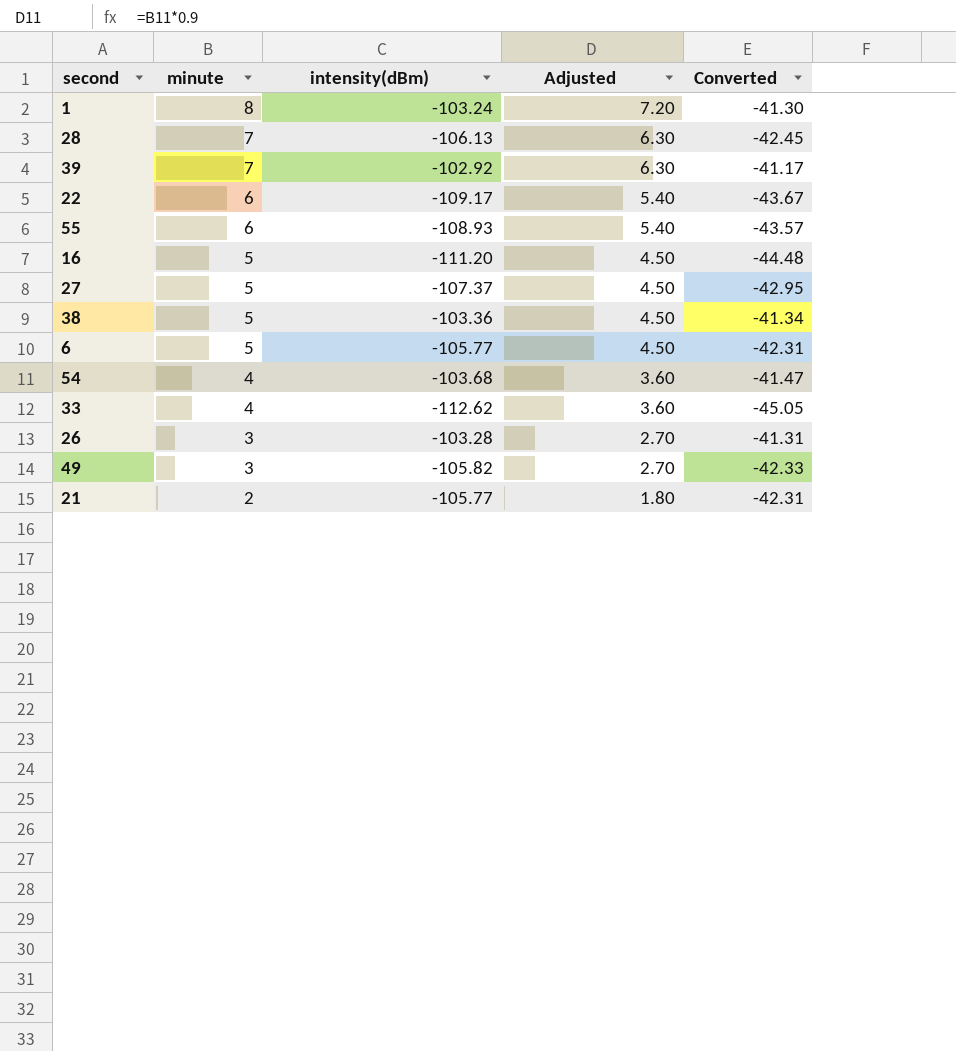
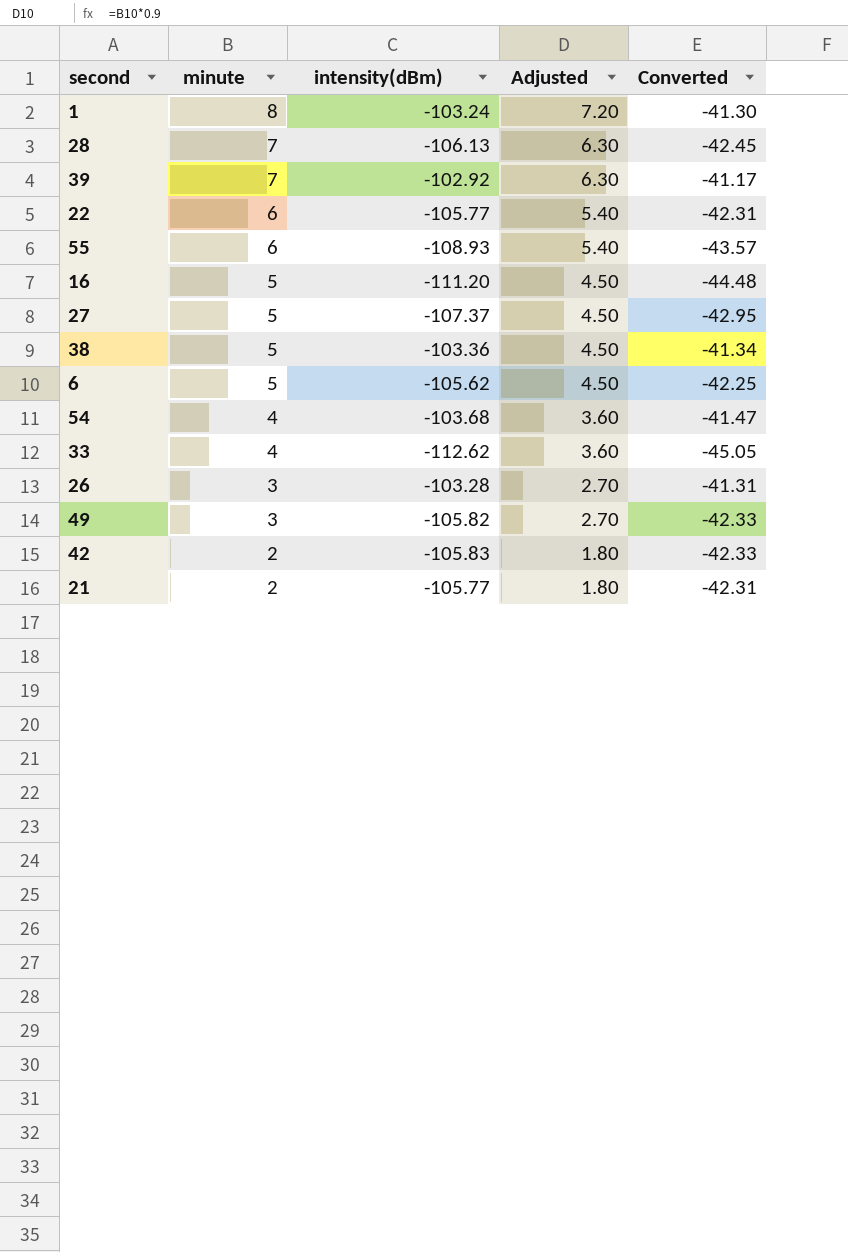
22 | intensity(dBm): -109.17 -> -105.77
22 | Converted: -43.67 -> -42.31
6 | intensity(dBm): -105.77 -> -105.62
6 | Converted: -42.31 -> -42.25
row 42: none -> 2 | -105.83 | 1.80 | -42.33

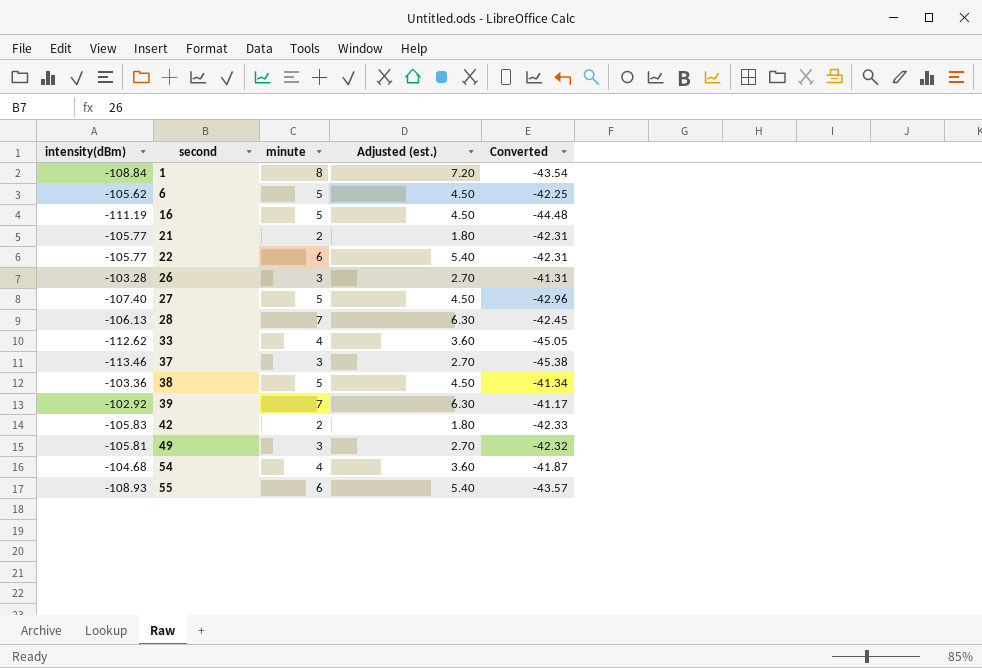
row order: minute descending -> second ascending
column intensity(dBm) | position: 3 -> 1
column name: Adjusted -> Adjusted (est.)
1 | intensity(dBm): -103.24 -> -108.84
1 | Converted: -41.30 -> -43.54
16 | intensity(dBm): -111.20 -> -111.19
27 | intensity(dBm): -107.37 -> -107.40
27 | Converted: -42.95 -> -42.96
row 37: none -> -113.46 | 3 | 2.70 | -45.38
49 | intensity(dBm): -105.82 -> -105.81
49 | Converted: -42.33 -> -42.32
54 | intensity(dBm): -103.68 -> -104.68
54 | Converted: -41.47 -> -41.87

